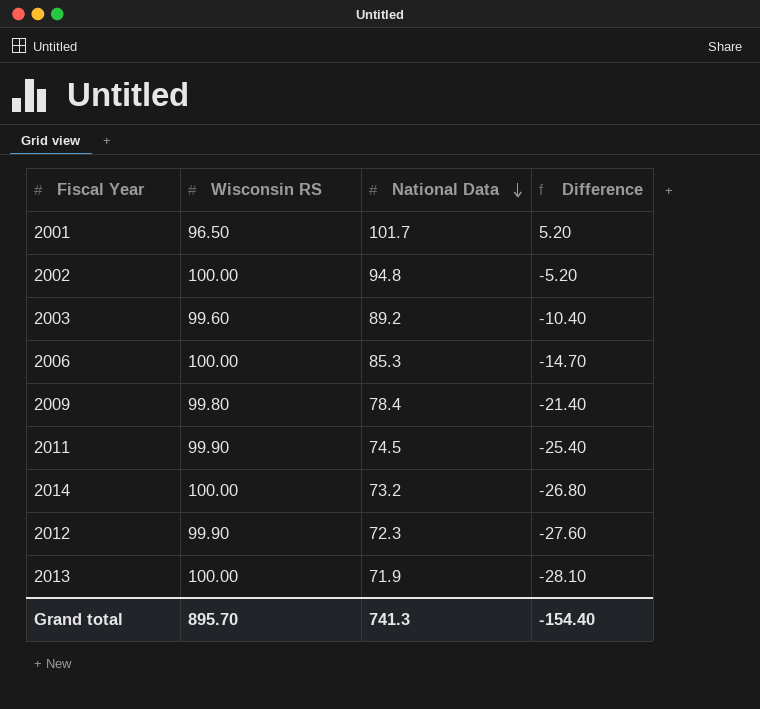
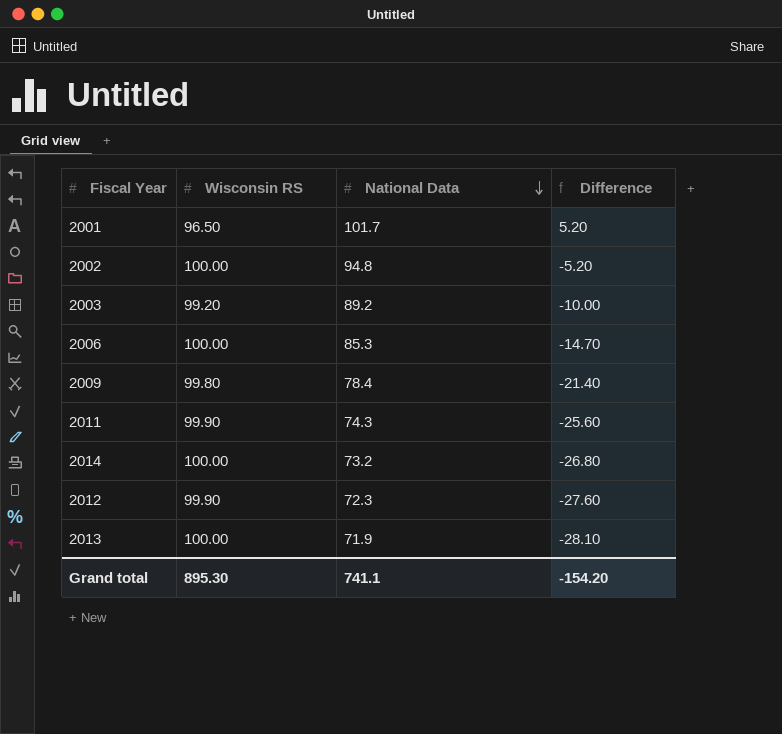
2003 | Wisconsin RS: 99.60 -> 99.20
2003 | Difference: -10.40 -> -10.00
2011 | National Data: 74.5 -> 74.3
2011 | Difference: -25.40 -> -25.60
Grand total | Wisconsin RS: 895.70 -> 895.30
Grand total | National Data: 741.3 -> 741.1
Grand total | Difference: -154.40 -> -154.20

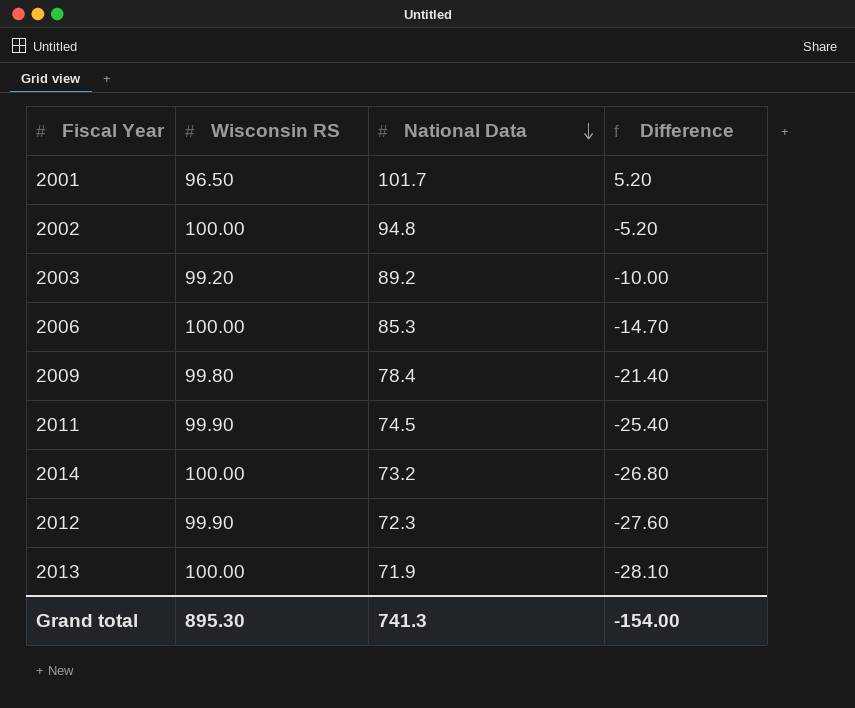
2011 | National Data: 74.3 -> 74.5
2011 | Difference: -25.60 -> -25.40
Grand total | National Data: 741.1 -> 741.3
Grand total | Difference: -154.20 -> -154.00

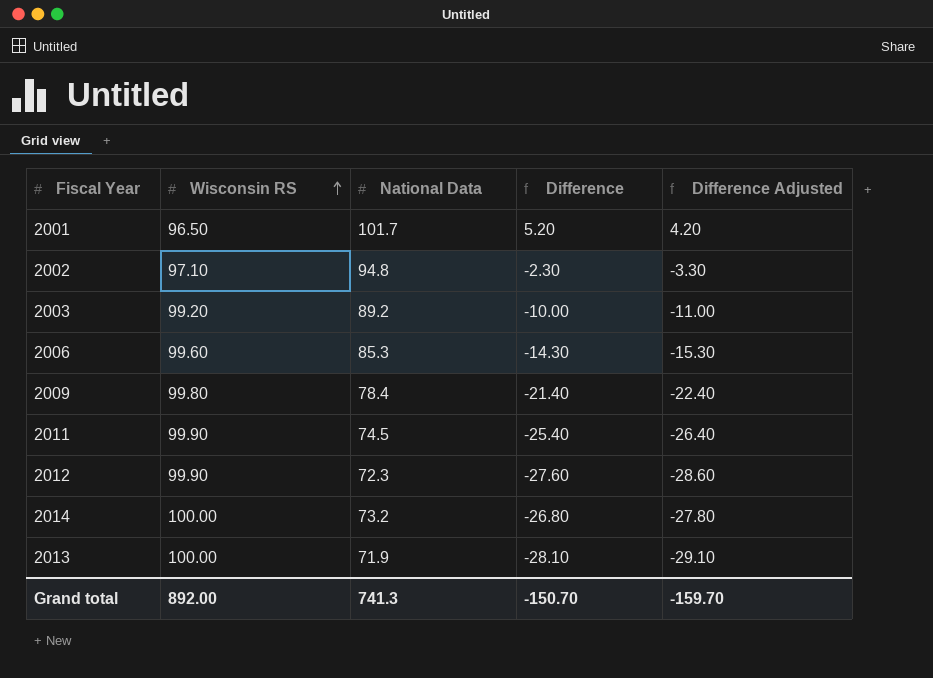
row order: National Data descending -> Wisconsin RS ascending
column Difference Adjusted | formula: none -> [Difference] - 1
2002 | Wisconsin RS: 100.00 -> 97.10
2002 | Difference: -5.20 -> -2.30
2006 | Wisconsin RS: 100.00 -> 99.60
2006 | Difference: -14.70 -> -14.30
Grand total | Wisconsin RS: 895.30 -> 892.00
Grand total | Difference: -154.00 -> -150.70

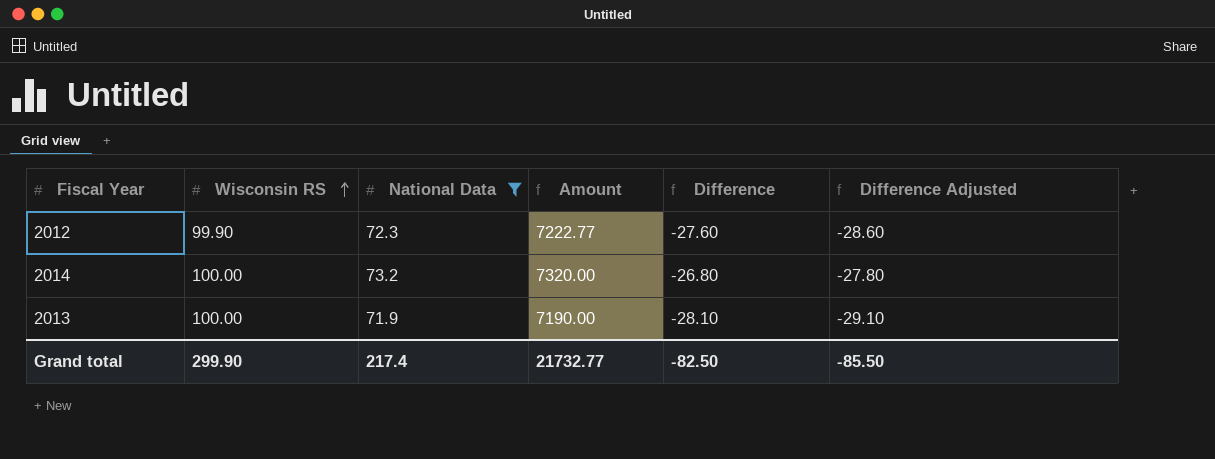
filter: none -> National Data <= 73.2
column Amount | formula: none -> [Wisconsin RS] * [National Data]
Grand total | Wisconsin RS: 892.00 -> 299.90
Grand total | National Data: 741.3 -> 217.4
Grand total | Difference: -150.70 -> -82.50
Grand total | Difference Adjusted: -159.70 -> -85.50

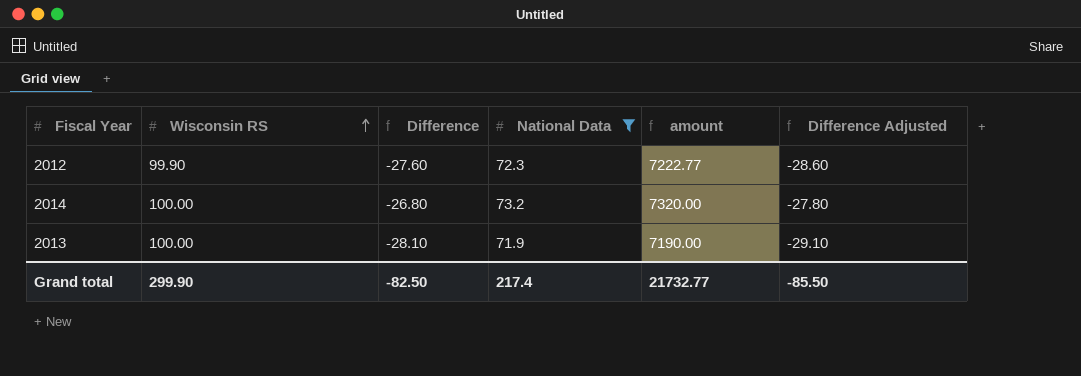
column Difference | position: 5 -> 3
column name: Amount -> amount

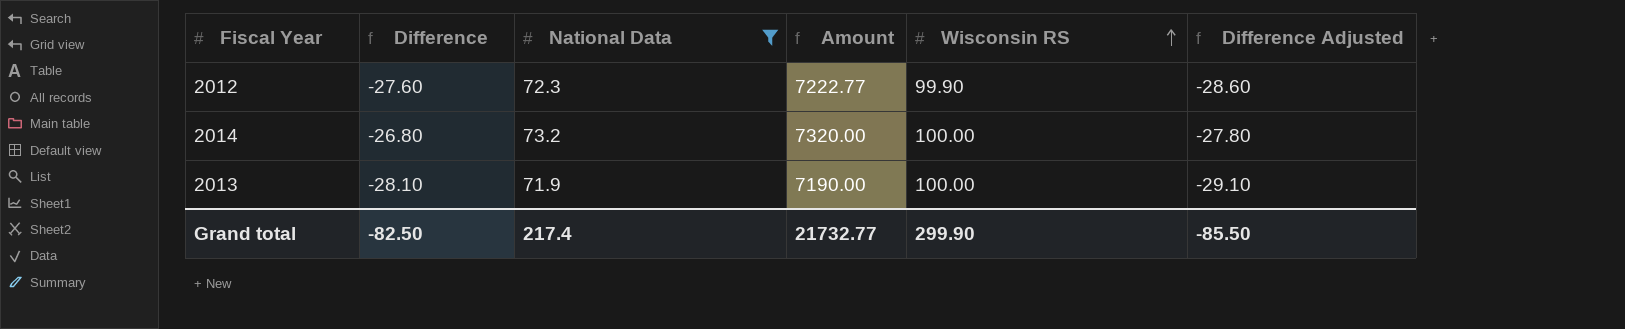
column name: amount -> Amount
column Wisconsin RS | position: 2 -> 5

